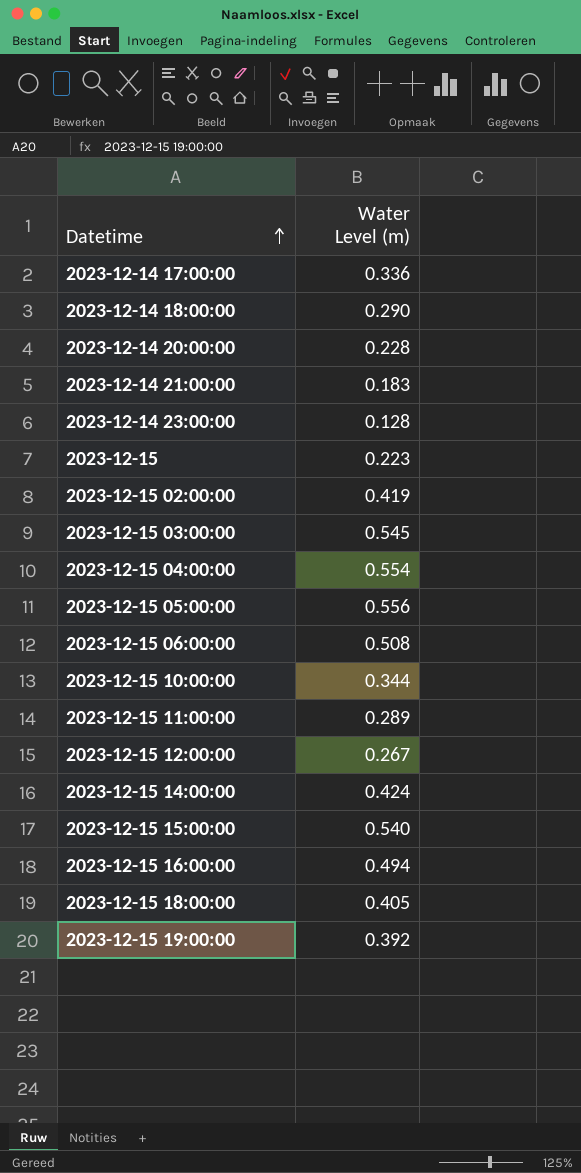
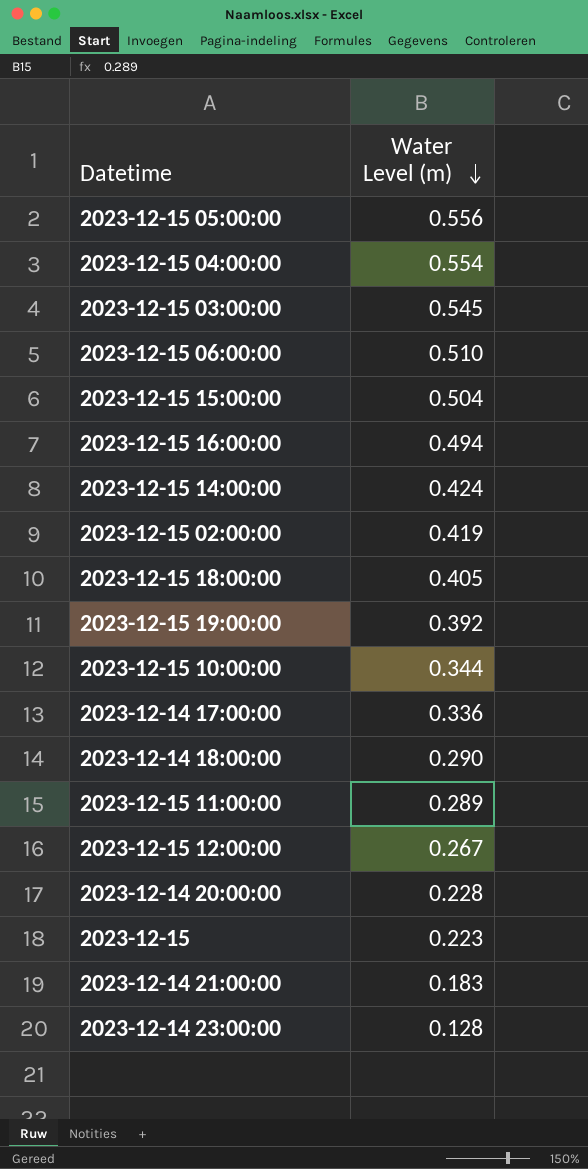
row order: Datetime ascending -> Water Level (m) descending
2023-12-15 06:00:00 | Water Level (m): 0.508 -> 0.510
2023-12-15 15:00:00 | Water Level (m): 0.540 -> 0.504

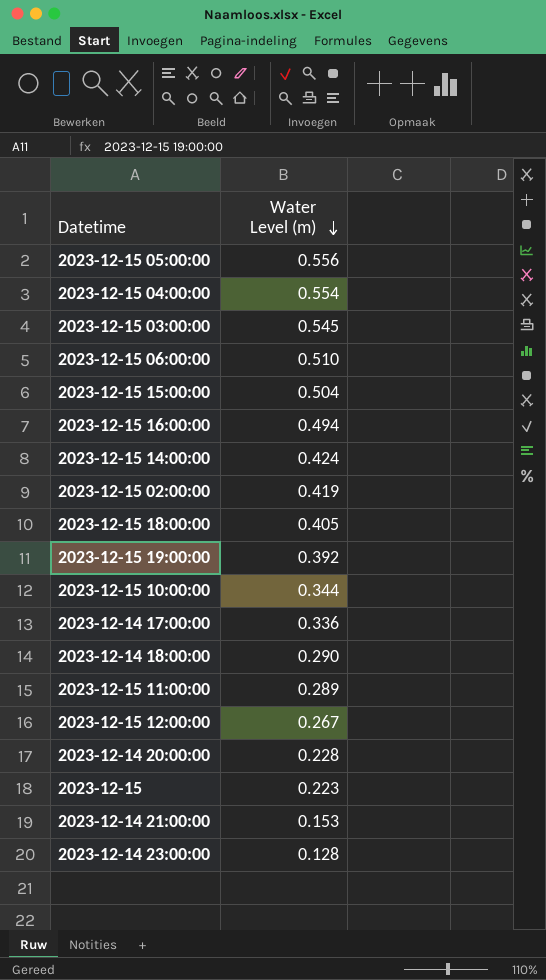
2023-12-14 21:00:00 | Water Level (m): 0.183 -> 0.153

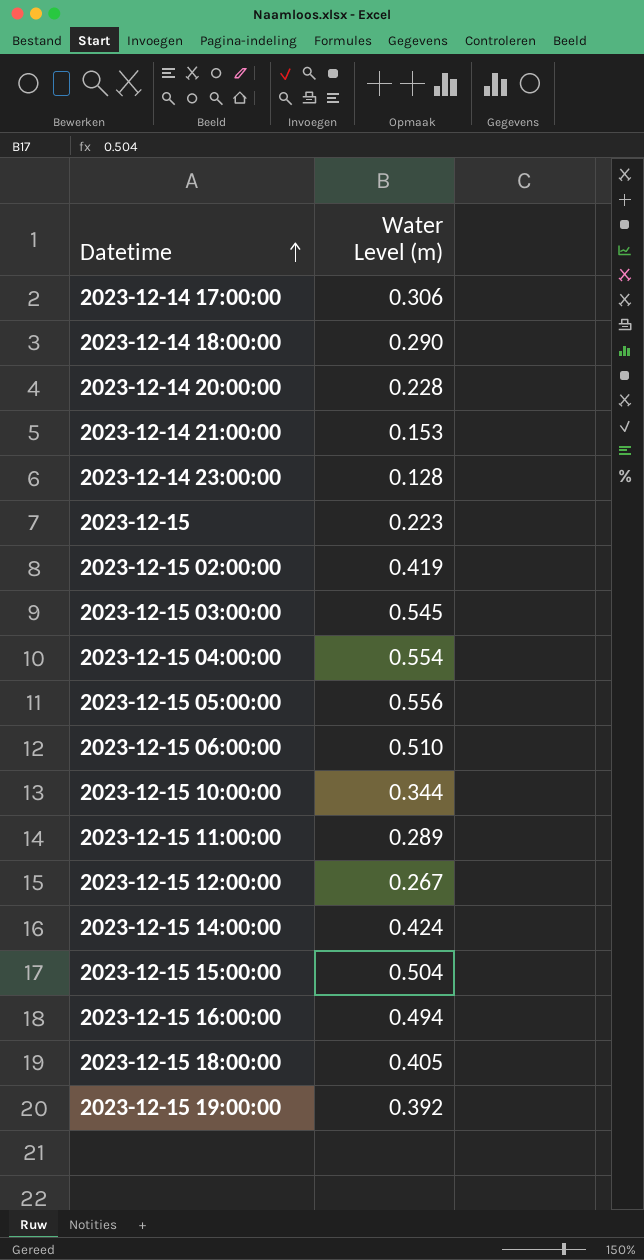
row order: Water Level (m) descending -> Datetime ascending
2023-12-14 17:00:00 | Water Level (m): 0.336 -> 0.306

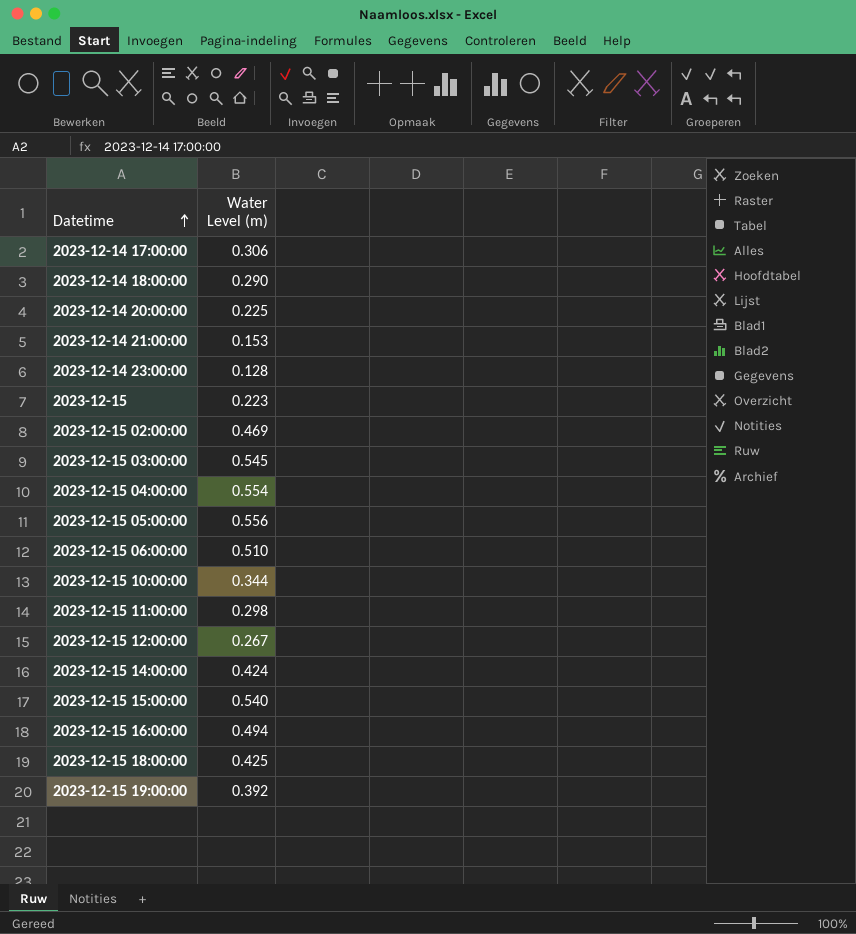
2023-12-14 20:00:00 | Water Level (m): 0.228 -> 0.225
2023-12-15 02:00:00 | Water Level (m): 0.419 -> 0.469
2023-12-15 11:00:00 | Water Level (m): 0.289 -> 0.298
2023-12-15 15:00:00 | Water Level (m): 0.504 -> 0.540
2023-12-15 18:00:00 | Water Level (m): 0.405 -> 0.425

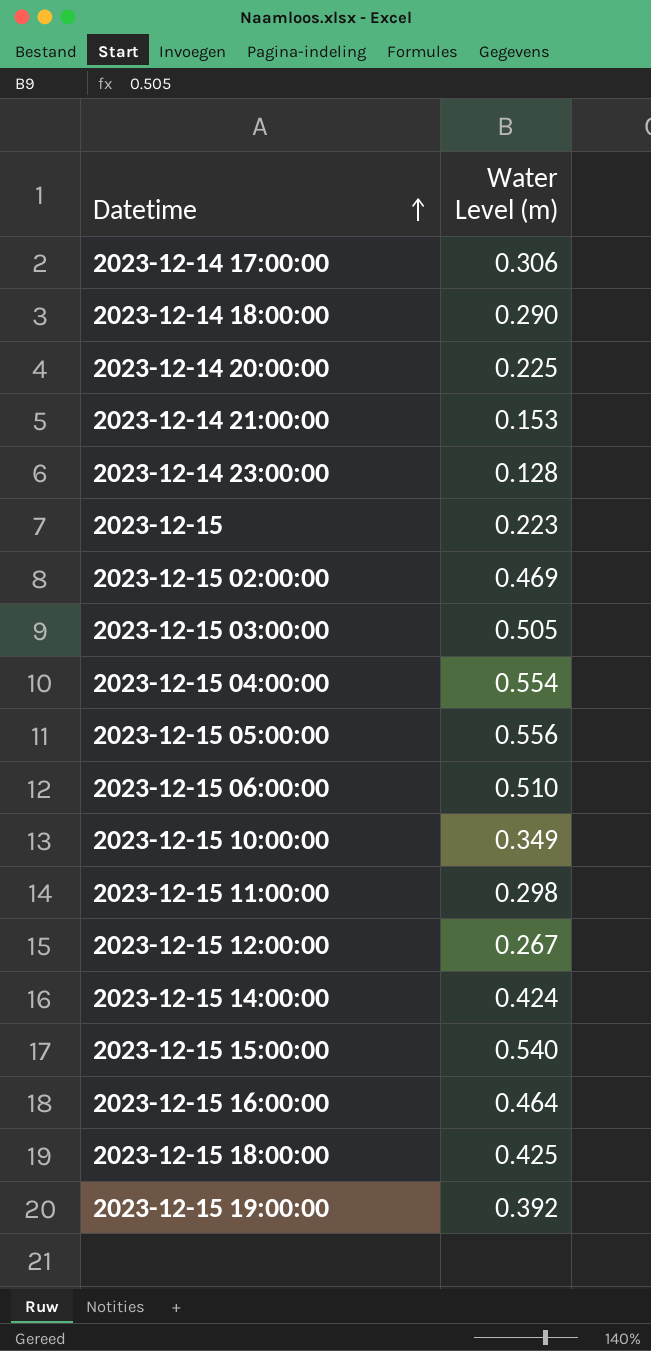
2023-12-15 03:00:00 | Water Level (m): 0.545 -> 0.505
2023-12-15 10:00:00 | Water Level (m): 0.344 -> 0.349
2023-12-15 16:00:00 | Water Level (m): 0.494 -> 0.464

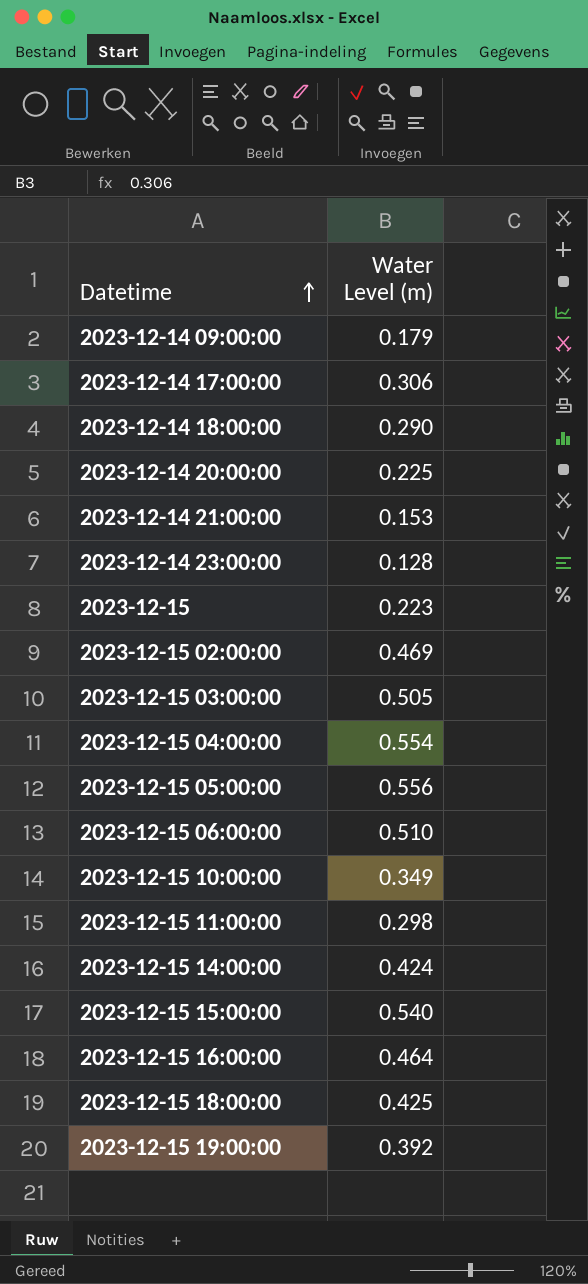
row 2023-12-15 12:00:00: 0.267 -> none
row 2023-12-14 09:00:00: none -> 0.179

